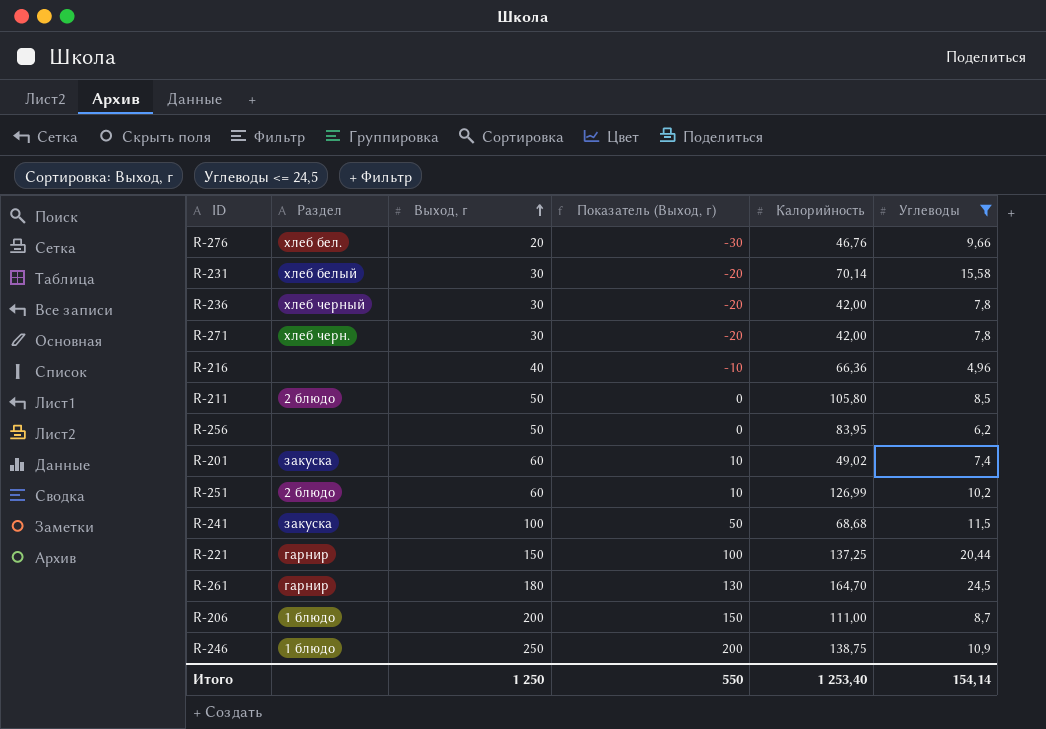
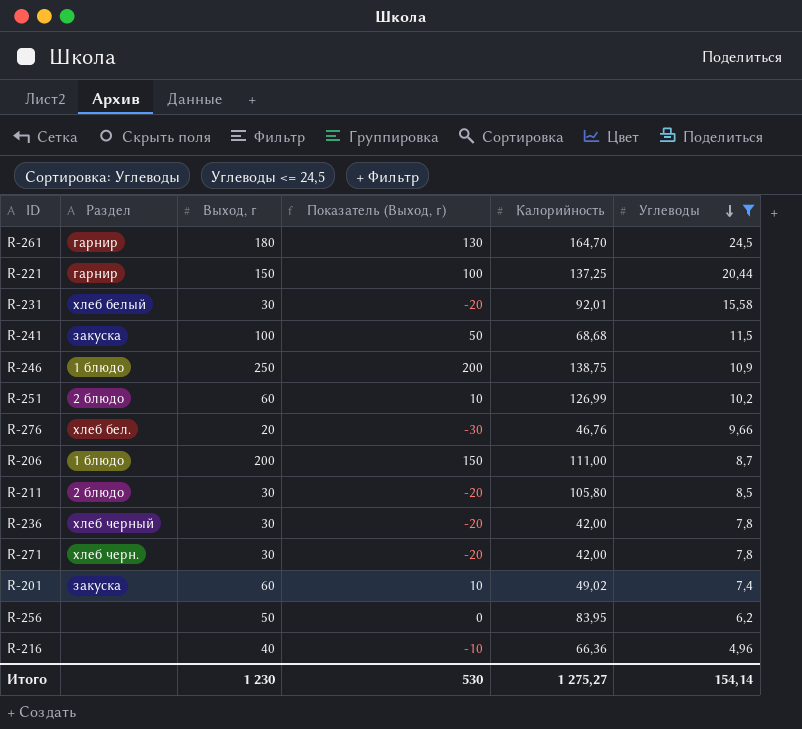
row order: Выход, г ascending -> Углеводы descending
R-231 | Калорийность: 70,14 -> 92,01
R-211 | Выход, г: 50 -> 30
R-211 | Показатель (Выход, г): 0 -> -20
Итого | Выход, г: 1 250 -> 1 230
Итого | Показатель (Выход, г): 550 -> 530
Итого | Калорийность: 1 253,40 -> 1 275,27

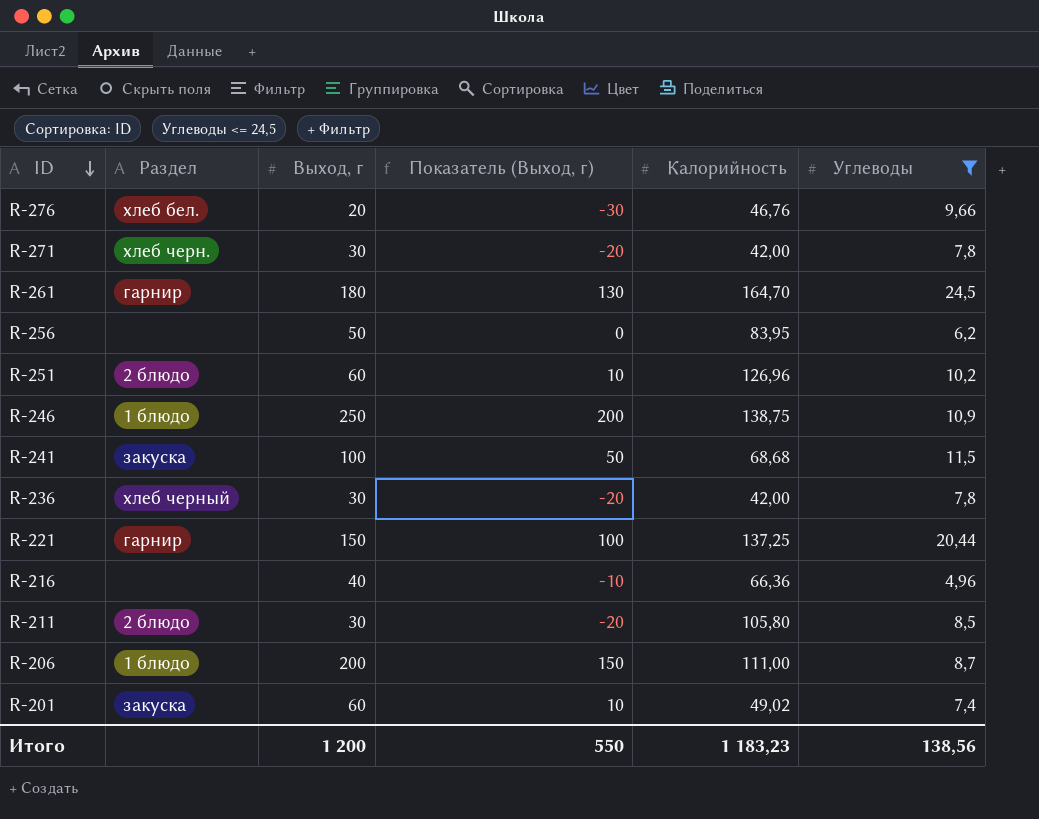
row order: Углеводы descending -> ID descending
row R-231: хлеб белый | 30 | -20 | 92,01 | 15,58 -> none
R-251 | Калорийность: 126,99 -> 126,96
Итого | Выход, г: 1 230 -> 1 200
Итого | Показатель (Выход, г): 530 -> 550
Итого | Калорийность: 1 275,27 -> 1 183,23
Итого | Углеводы: 154,14 -> 138,56

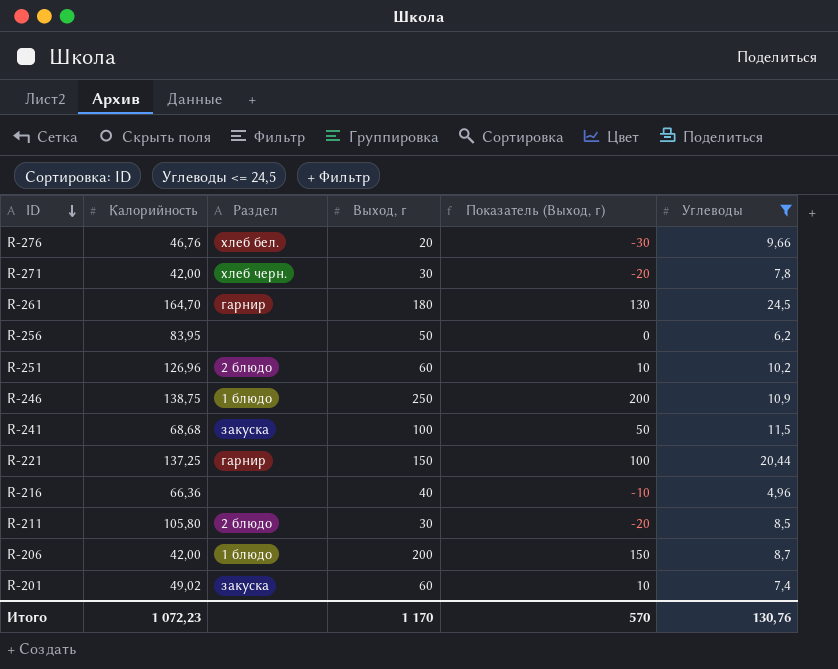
column Калорийность | position: 5 -> 2
row R-236: хлеб черный | 30 | -20 | 42,00 | 7,8 -> none
R-206 | Калорийность: 111,00 -> 42,00
Итого | Калорийность: 1 183,23 -> 1 072,23
Итого | Выход, г: 1 200 -> 1 170
Итого | Показатель (Выход, г): 550 -> 570
Итого | Углеводы: 138,56 -> 130,76

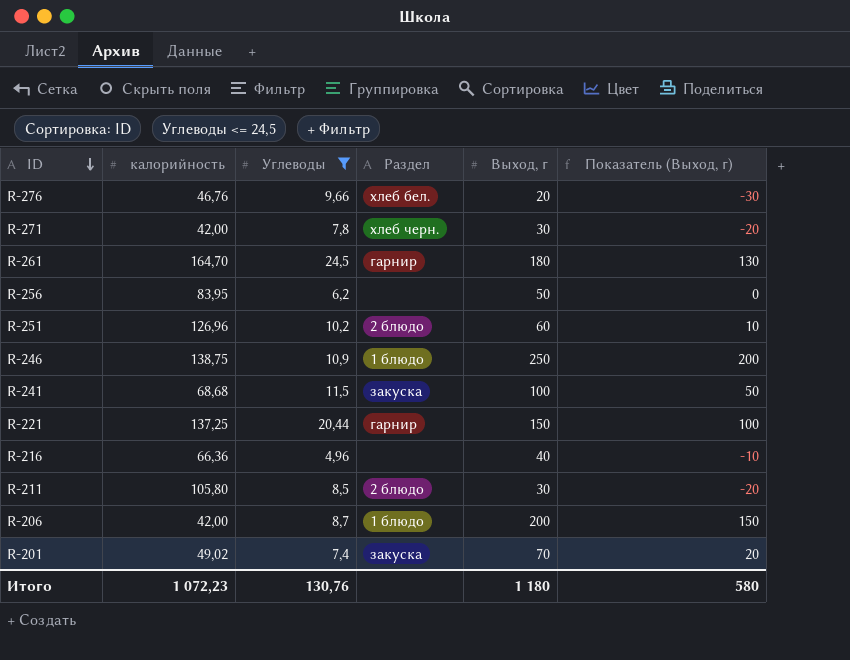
column name: Калорийность -> калорийность
column Углеводы | position: 6 -> 3
R-201 | Выход, г: 60 -> 70
R-201 | Показатель (Выход, г): 10 -> 20
Итого | Выход, г: 1 170 -> 1 180
Итого | Показатель (Выход, г): 570 -> 580

